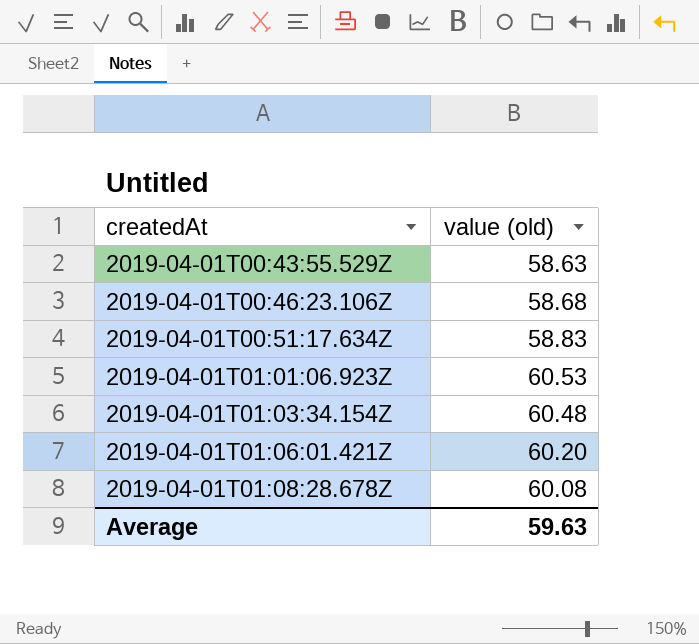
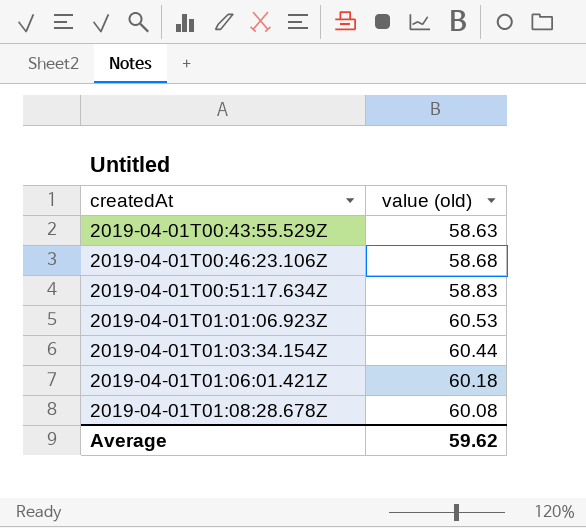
2019-04-01T01:03:34.154Z | value (old): 60.48 -> 60.44
2019-04-01T01:06:01.421Z | value (old): 60.20 -> 60.18
Average | value (old): 59.63 -> 59.62

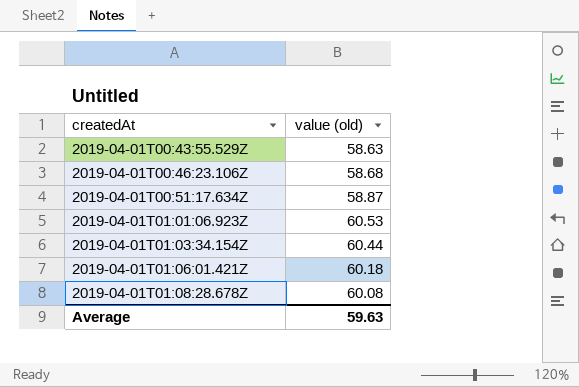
2019-04-01T00:51:17.634Z | value (old): 58.83 -> 58.87
Average | value (old): 59.62 -> 59.63

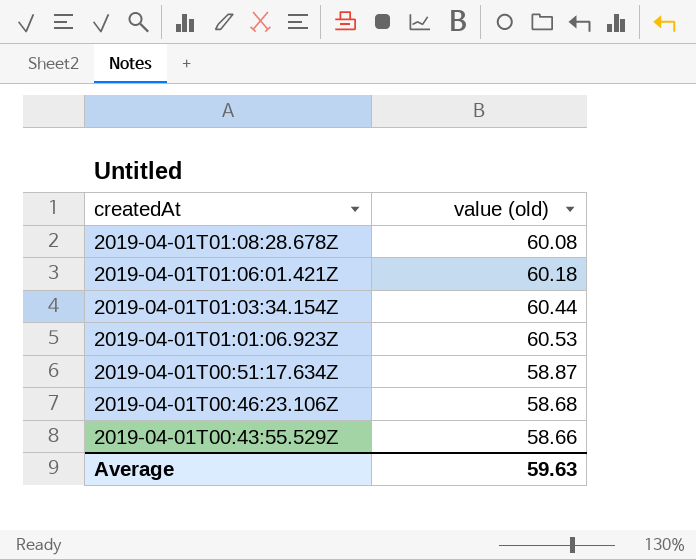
row order: createdAt ascending -> createdAt descending
2019-04-01T00:43:55.529Z | value (old): 58.63 -> 58.66

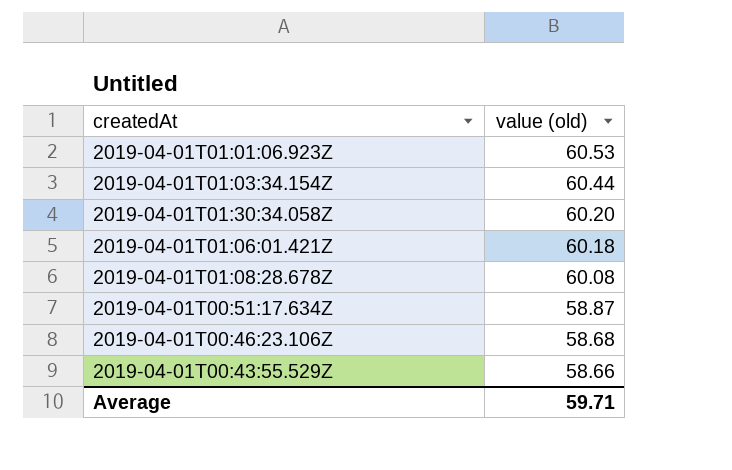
row order: createdAt descending -> value (old) descending
row 2019-04-01T01:30:34.058Z: none -> 60.20
Average | value (old): 59.63 -> 59.71

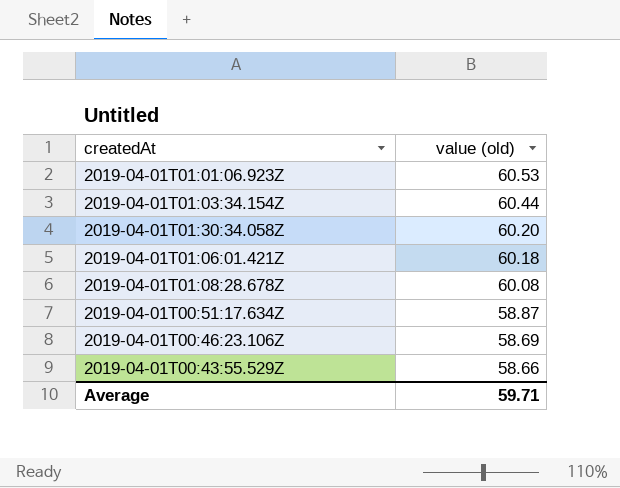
2019-04-01T00:46:23.106Z | value (old): 58.68 -> 58.69

